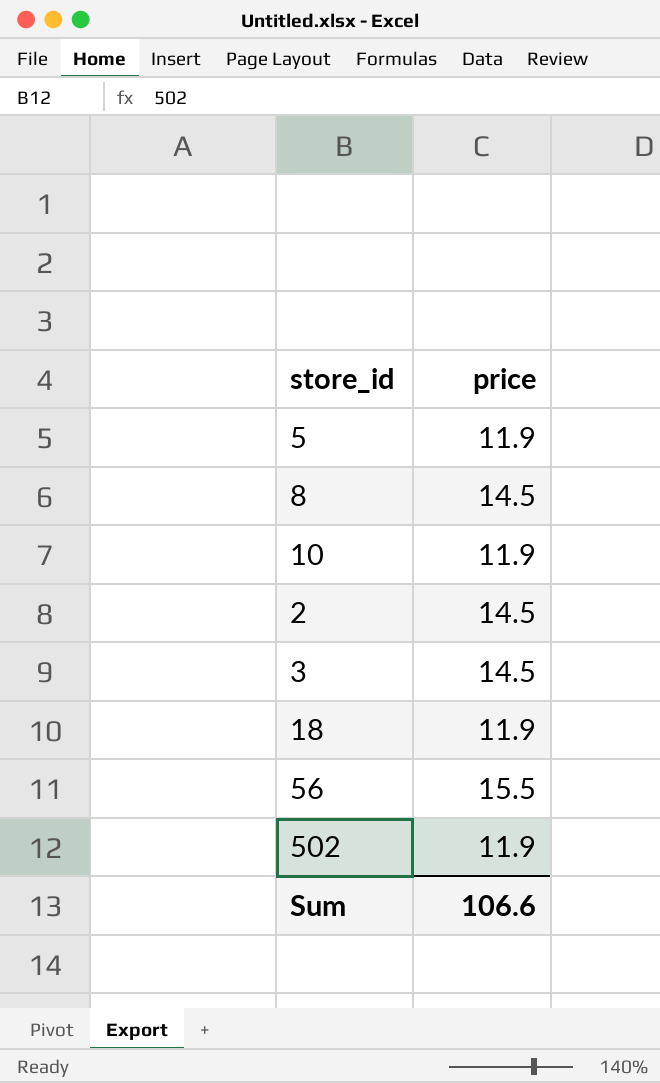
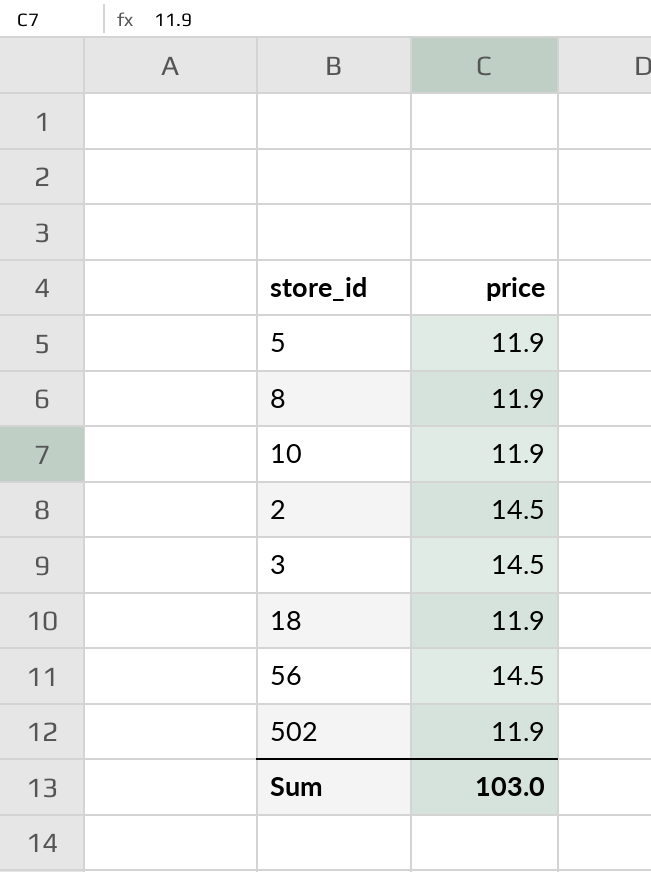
8 | price: 14.5 -> 11.9
56 | price: 15.5 -> 14.5
Sum | price: 106.6 -> 103.0

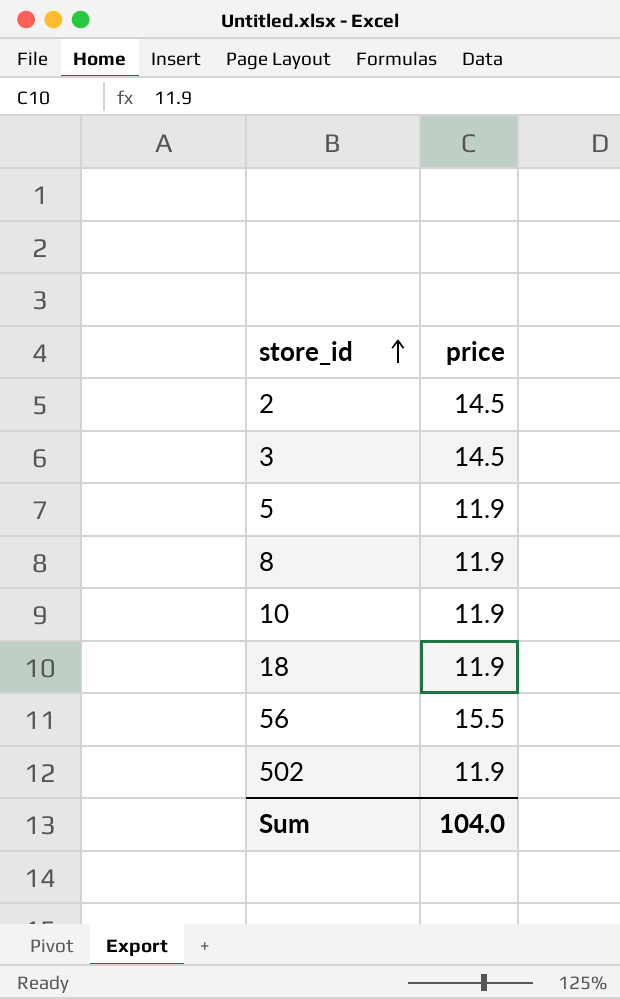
row order: none -> store_id ascending
56 | price: 14.5 -> 15.5
Sum | price: 103.0 -> 104.0

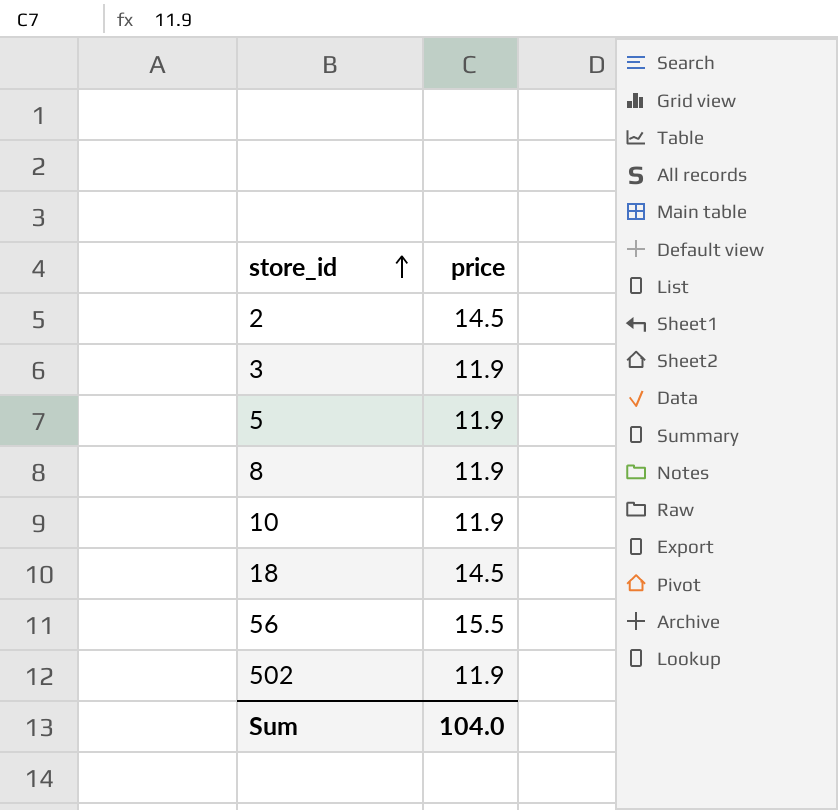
3 | price: 14.5 -> 11.9
18 | price: 11.9 -> 14.5

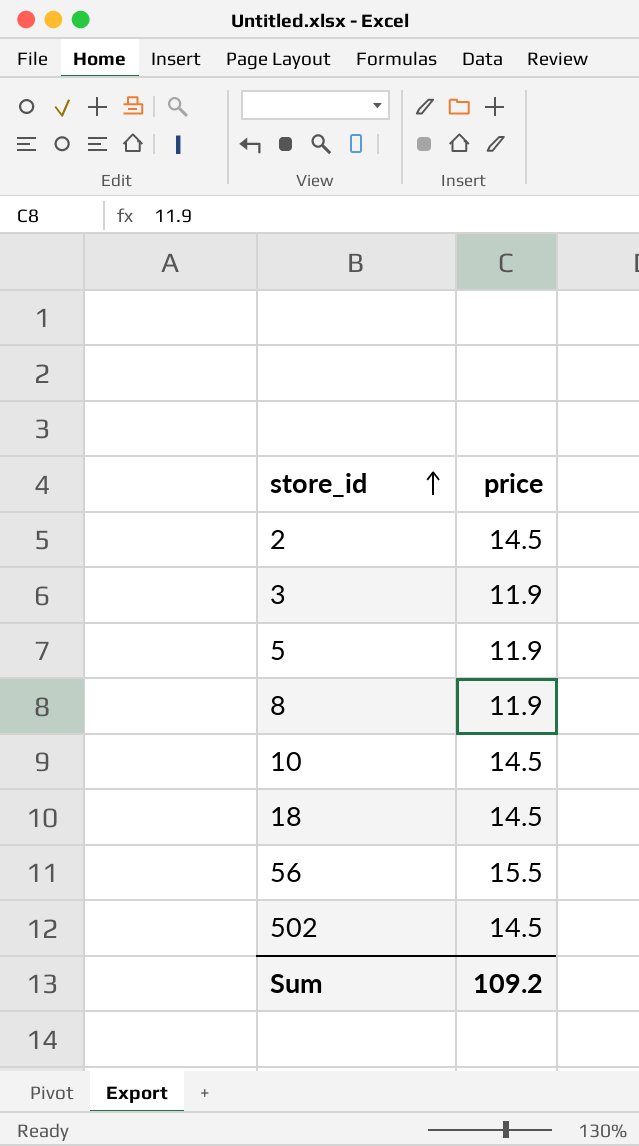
10 | price: 11.9 -> 14.5
502 | price: 11.9 -> 14.5
Sum | price: 104.0 -> 109.2

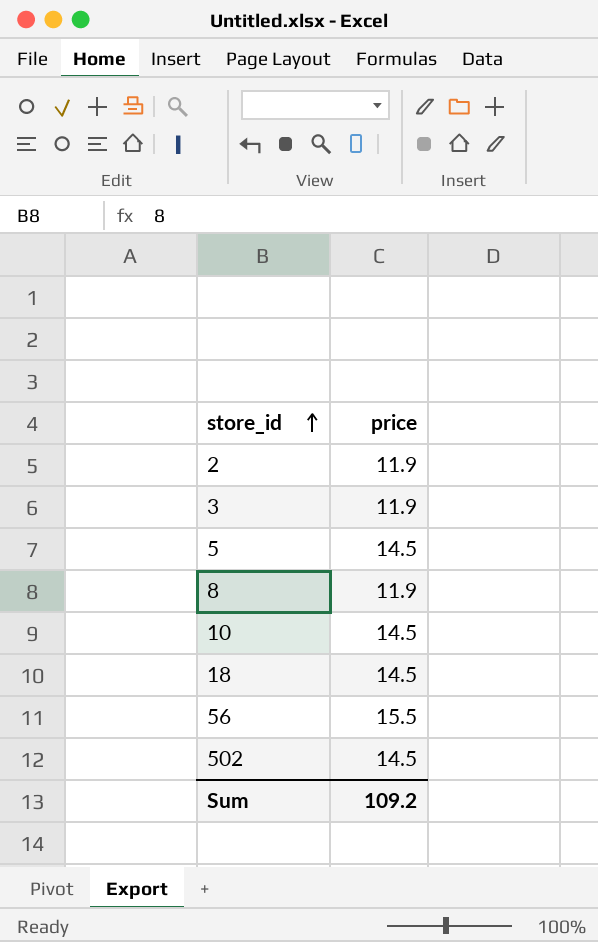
2 | price: 14.5 -> 11.9
5 | price: 11.9 -> 14.5

